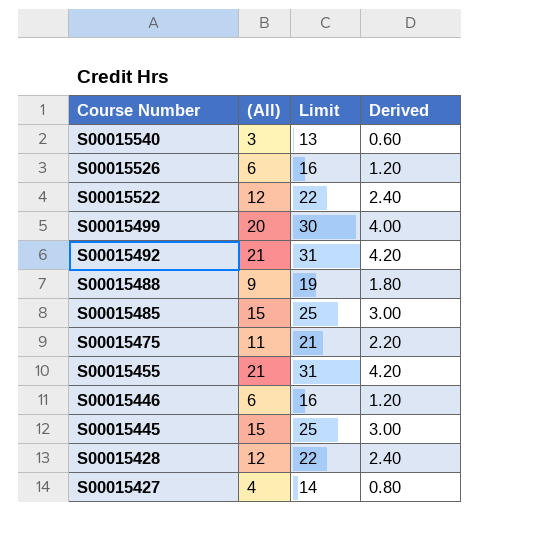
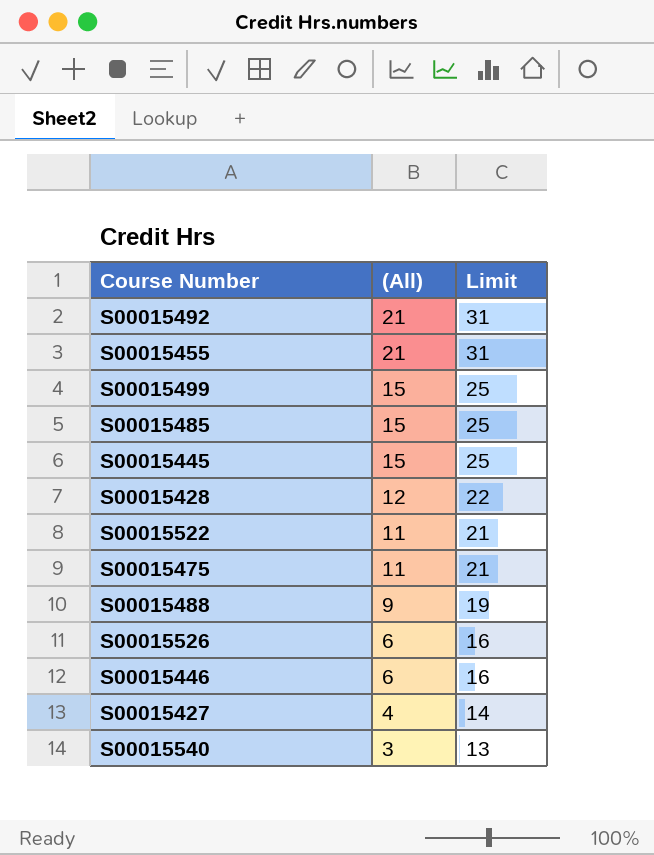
row order: Course Number descending -> (All) descending
column Derived | formula: [(All)] * 0.2 -> none
S00015499 | (All): 20 -> 15
S00015499 | Limit: 30 -> 25
S00015522 | (All): 12 -> 11
S00015522 | Limit: 22 -> 21

